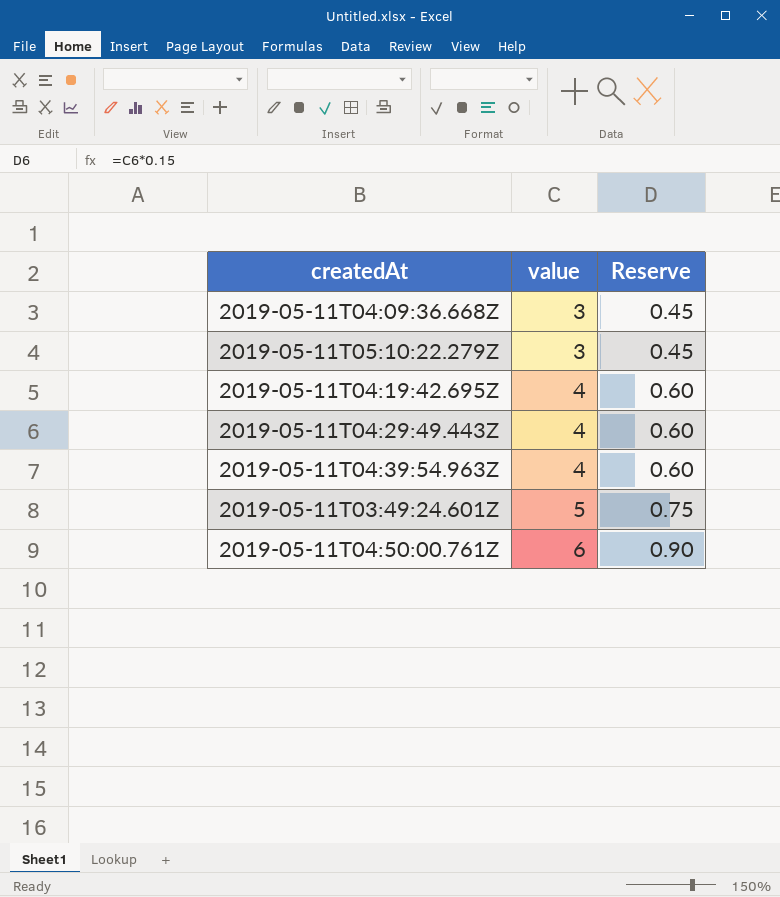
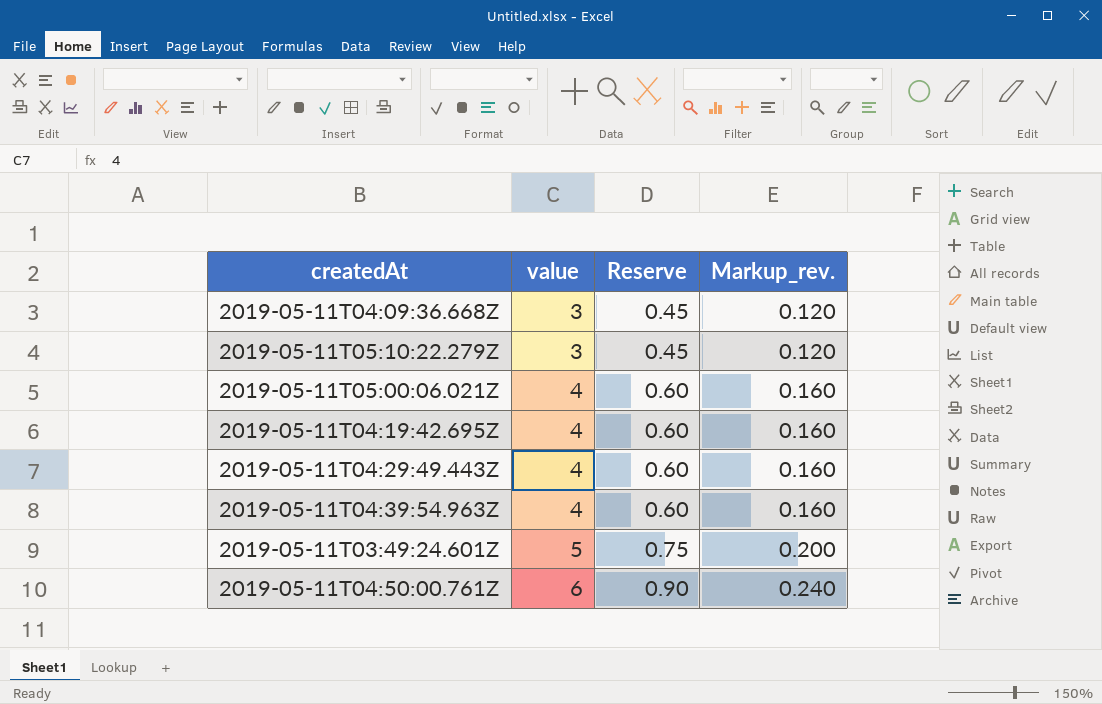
column Markup_rev. | formula: none -> [value] * 0.04
row 2019-05-11T05:00:06.021Z: none -> 4 | 0.60 | 0.160

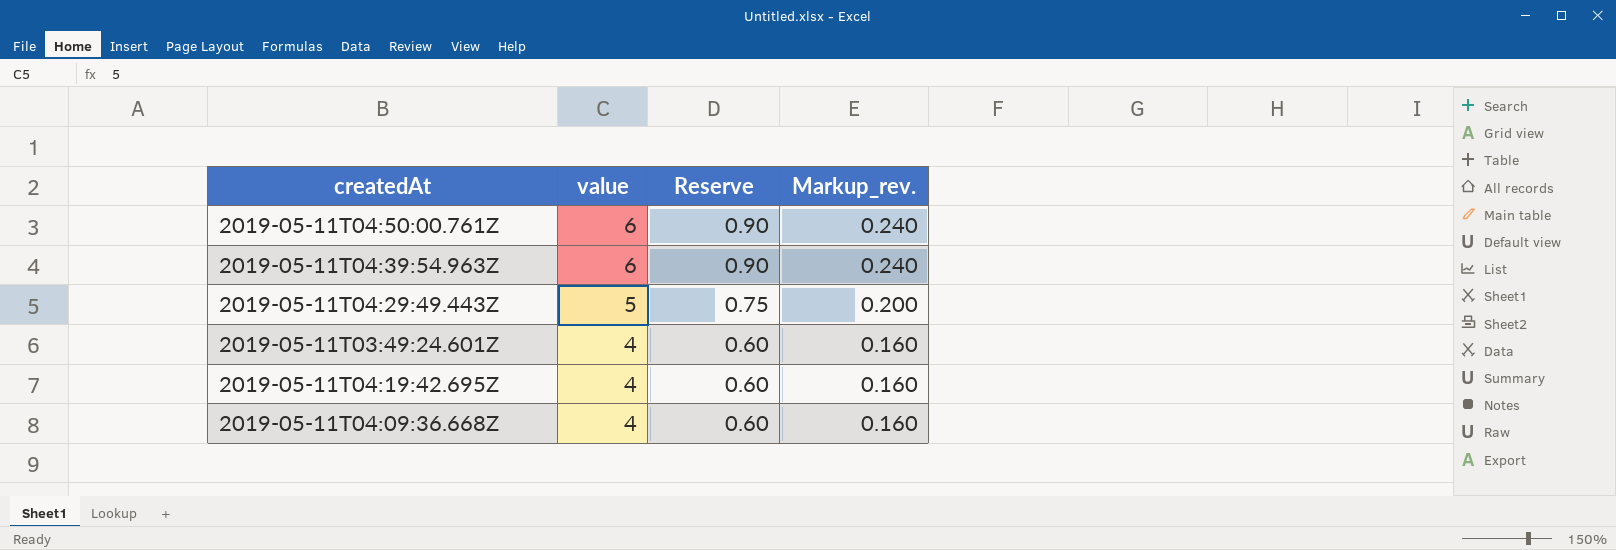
row order: value ascending -> value descending
row 2019-05-11T05:10:22.279Z: 3 | 0.45 | 0.120 -> none
row 2019-05-11T05:00:06.021Z: 4 | 0.60 | 0.160 -> none
2019-05-11T04:39:54.963Z | value: 4 -> 6
2019-05-11T04:39:54.963Z | Reserve: 0.60 -> 0.90
2019-05-11T04:39:54.963Z | Markup_rev.: 0.160 -> 0.240
2019-05-11T04:29:49.443Z | value: 4 -> 5
2019-05-11T04:29:49.443Z | Reserve: 0.60 -> 0.75
2019-05-11T04:29:49.443Z | Markup_rev.: 0.160 -> 0.200
2019-05-11T03:49:24.601Z | value: 5 -> 4
2019-05-11T03:49:24.601Z | Reserve: 0.75 -> 0.60
2019-05-11T03:49:24.601Z | Markup_rev.: 0.200 -> 0.160
2019-05-11T04:09:36.668Z | value: 3 -> 4
2019-05-11T04:09:36.668Z | Reserve: 0.45 -> 0.60
2019-05-11T04:09:36.668Z | Markup_rev.: 0.120 -> 0.160

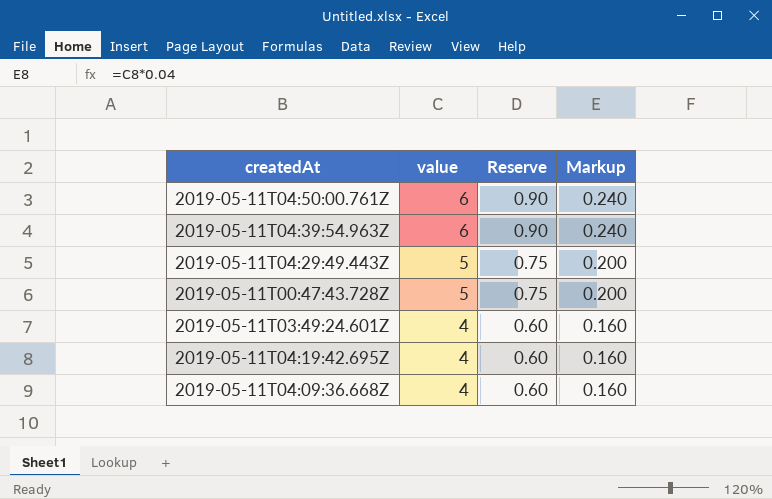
column name: Markup_rev. -> Markup
row 2019-05-11T00:47:43.728Z: none -> 5 | 0.75 | 0.200

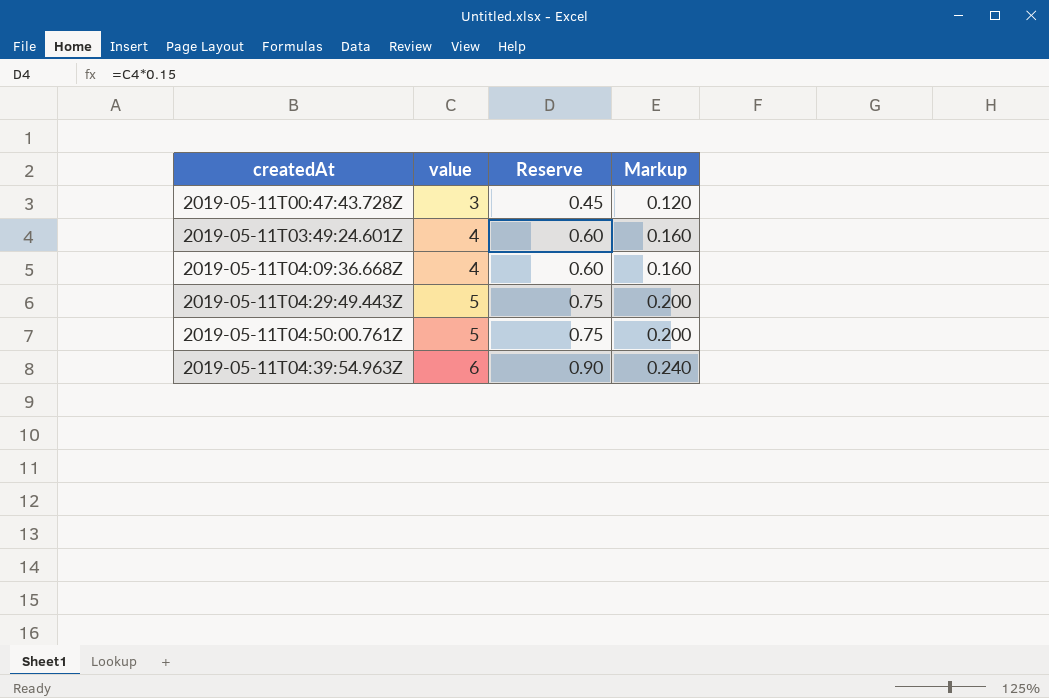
row order: value descending -> value ascending
row 2019-05-11T04:19:42.695Z: 4 | 0.60 | 0.160 -> none
2019-05-11T00:47:43.728Z | value: 5 -> 3
2019-05-11T00:47:43.728Z | Reserve: 0.75 -> 0.45
2019-05-11T00:47:43.728Z | Markup: 0.200 -> 0.120
2019-05-11T04:50:00.761Z | value: 6 -> 5
2019-05-11T04:50:00.761Z | Reserve: 0.90 -> 0.75
2019-05-11T04:50:00.761Z | Markup: 0.240 -> 0.200

